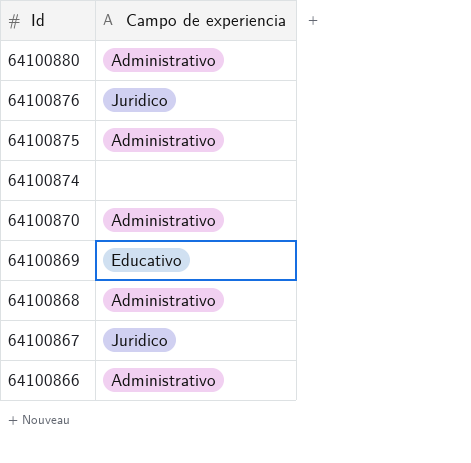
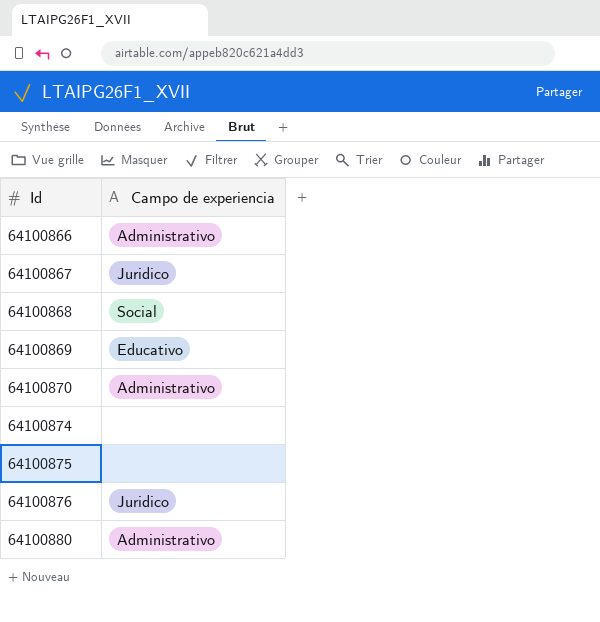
row order: Id descending -> Id ascending
64100868 | Campo de experiencia: Administrativo -> Social
64100875 | Campo de experiencia: Administrativo -> none

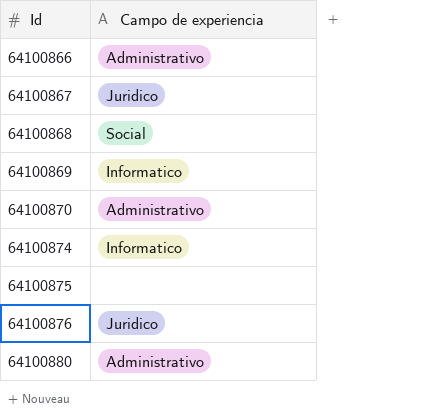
64100869 | Campo de experiencia: Educativo -> Informatico
64100874 | Campo de experiencia: none -> Informatico

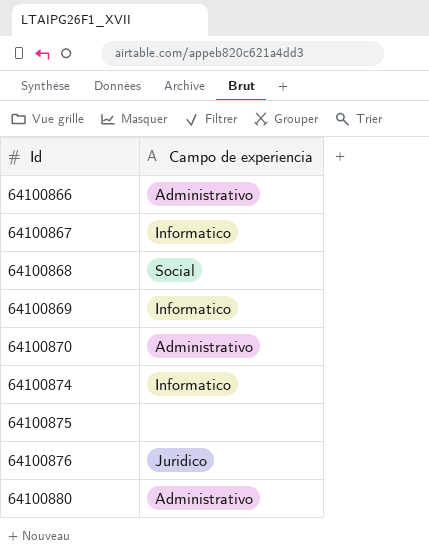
64100867 | Campo de experiencia: Juridico -> Informatico

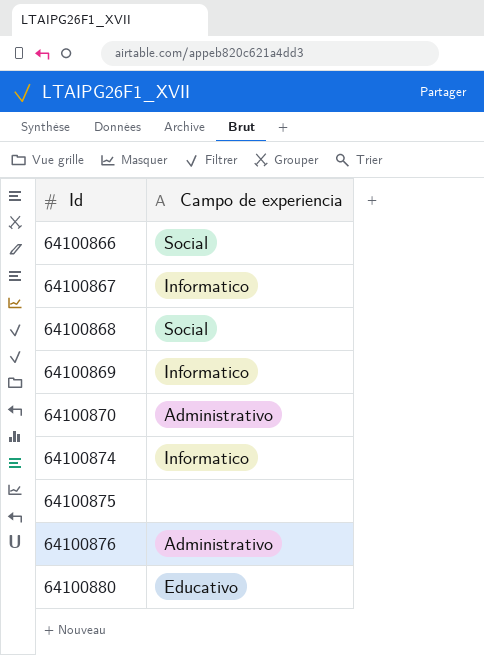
64100866 | Campo de experiencia: Administrativo -> Social
64100876 | Campo de experiencia: Juridico -> Administrativo
64100880 | Campo de experiencia: Administrativo -> Educativo

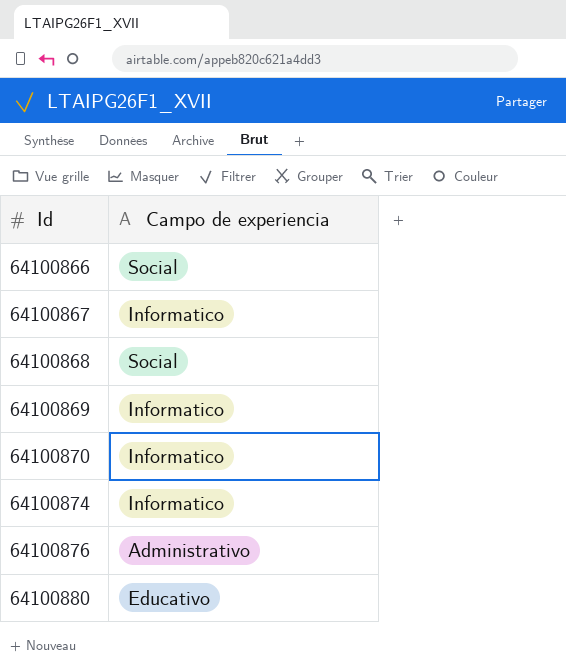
row 64100875: none -> none
64100870 | Campo de experiencia: Administrativo -> Informatico

